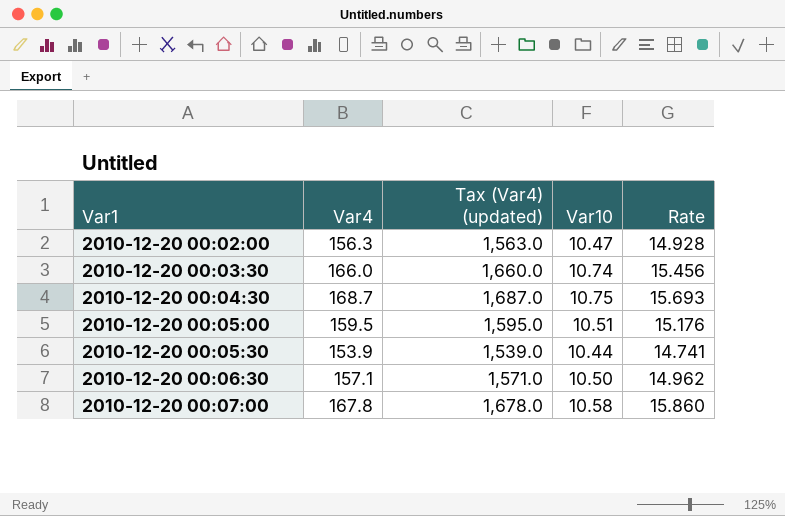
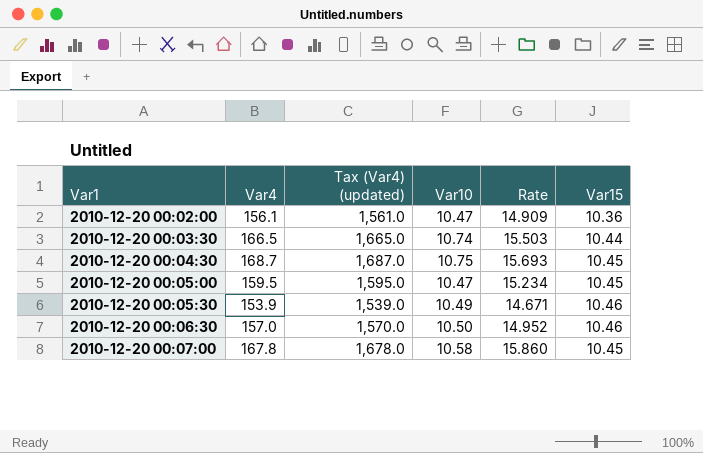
column Var15 | position: none -> 6
2010-12-20 00:02:00 | Var4: 156.3 -> 156.1
2010-12-20 00:02:00 | Tax (Var4) (updated): 1,563.0 -> 1,561.0
2010-12-20 00:02:00 | Rate: 14.928 -> 14.909
2010-12-20 00:03:30 | Var4: 166.0 -> 166.5
2010-12-20 00:03:30 | Tax (Var4) (updated): 1,660.0 -> 1,665.0
2010-12-20 00:03:30 | Rate: 15.456 -> 15.503
2010-12-20 00:05:00 | Var10: 10.51 -> 10.47
2010-12-20 00:05:00 | Rate: 15.176 -> 15.234
2010-12-20 00:05:30 | Var10: 10.44 -> 10.49
2010-12-20 00:05:30 | Rate: 14.741 -> 14.671
2010-12-20 00:06:30 | Var4: 157.1 -> 157.0
2010-12-20 00:06:30 | Tax (Var4) (updated): 1,571.0 -> 1,570.0
2010-12-20 00:06:30 | Rate: 14.962 -> 14.952

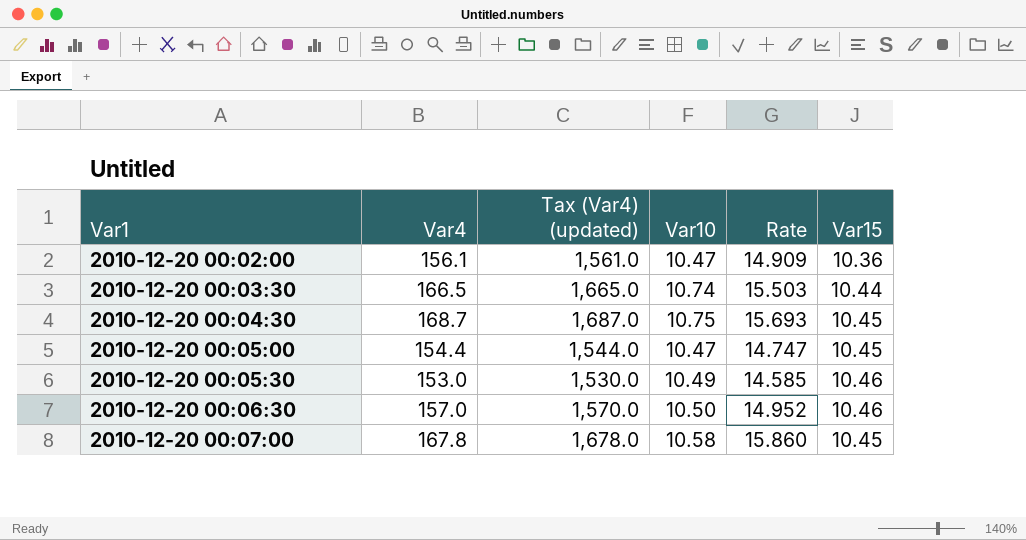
2010-12-20 00:05:00 | Var4: 159.5 -> 154.4
2010-12-20 00:05:00 | Tax (Var4) (updated): 1,595.0 -> 1,544.0
2010-12-20 00:05:00 | Rate: 15.234 -> 14.747
2010-12-20 00:05:30 | Var4: 153.9 -> 153.0
2010-12-20 00:05:30 | Tax (Var4) (updated): 1,539.0 -> 1,530.0
2010-12-20 00:05:30 | Rate: 14.671 -> 14.585

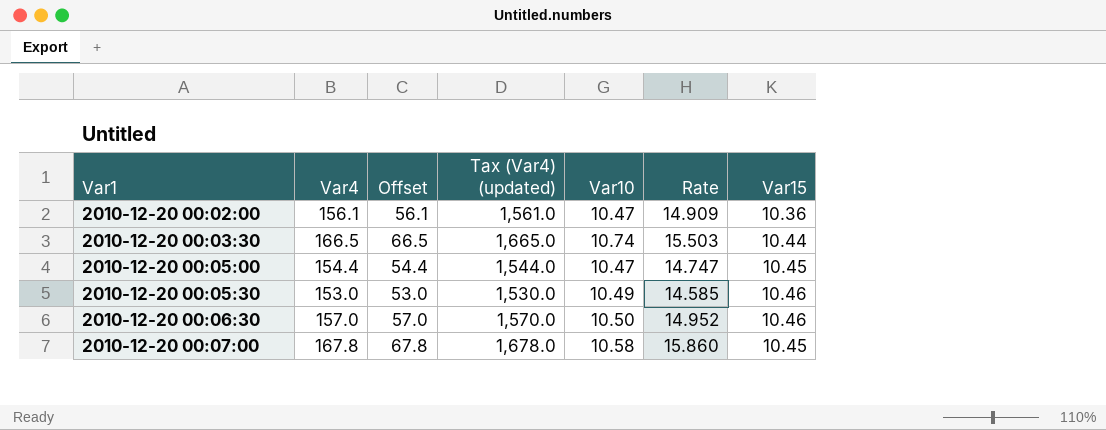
column Offset | formula: none -> [Var4] - 100
row 2010-12-20 00:04:30: 168.7 | 1,687.0 | 10.75 | 15.693 | 10.45 -> none

